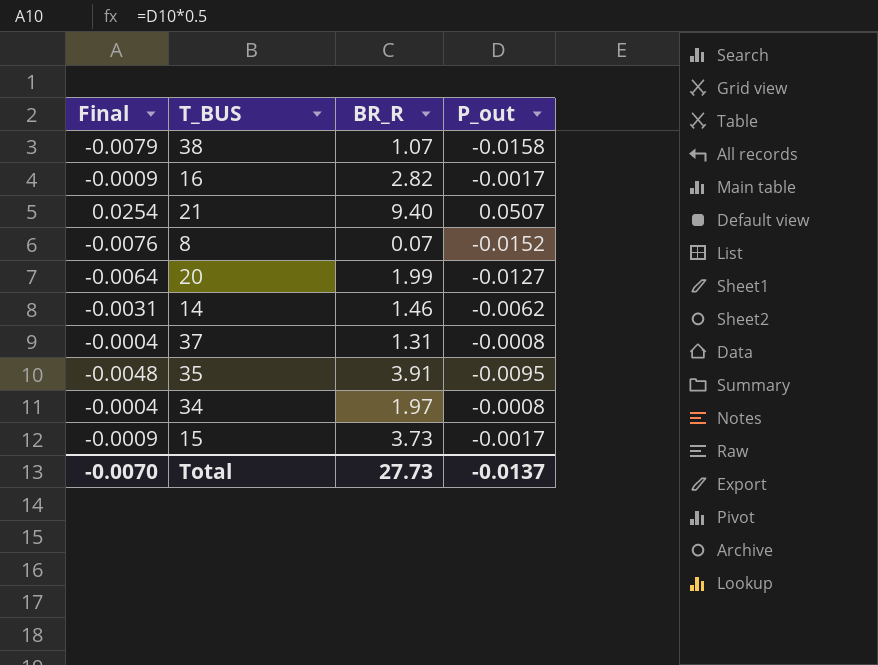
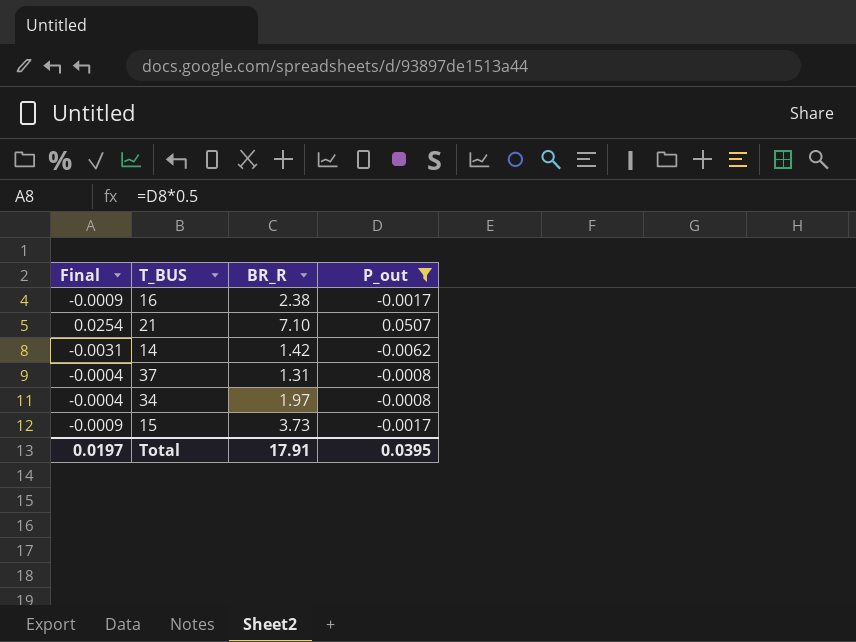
filter: none -> P_out >= -0.0062
16 | BR_R: 2.82 -> 2.38
21 | BR_R: 9.40 -> 7.10
14 | BR_R: 1.46 -> 1.42
Total | Final: -0.0070 -> 0.0197
Total | BR_R: 27.73 -> 17.91
Total | P_out: -0.0137 -> 0.0395

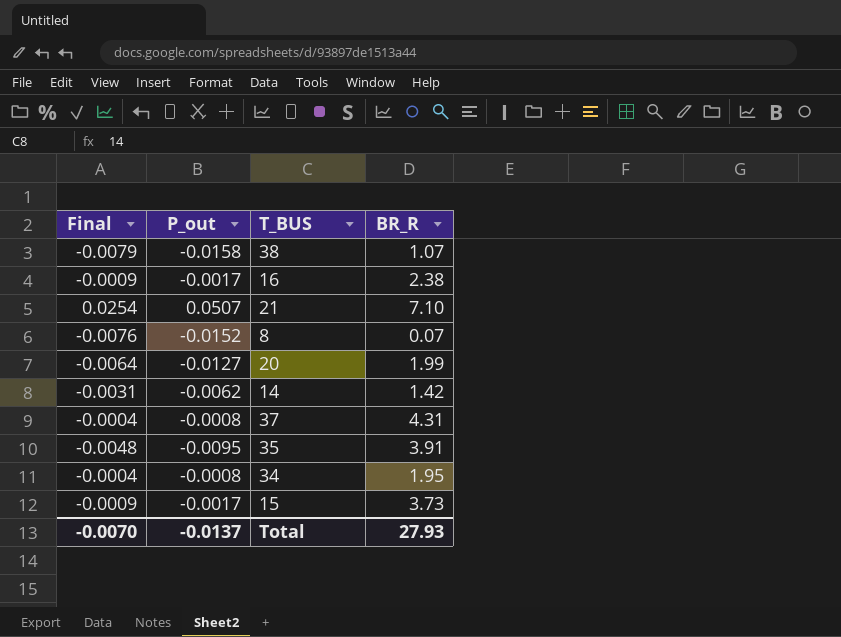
filter: P_out >= -0.0062 -> none
column P_out | position: 4 -> 2
37 | BR_R: 1.31 -> 4.31
34 | BR_R: 1.97 -> 1.95
Total | Final: 0.0197 -> -0.0070
Total | P_out: 0.0395 -> -0.0137
Total | BR_R: 17.91 -> 27.93

